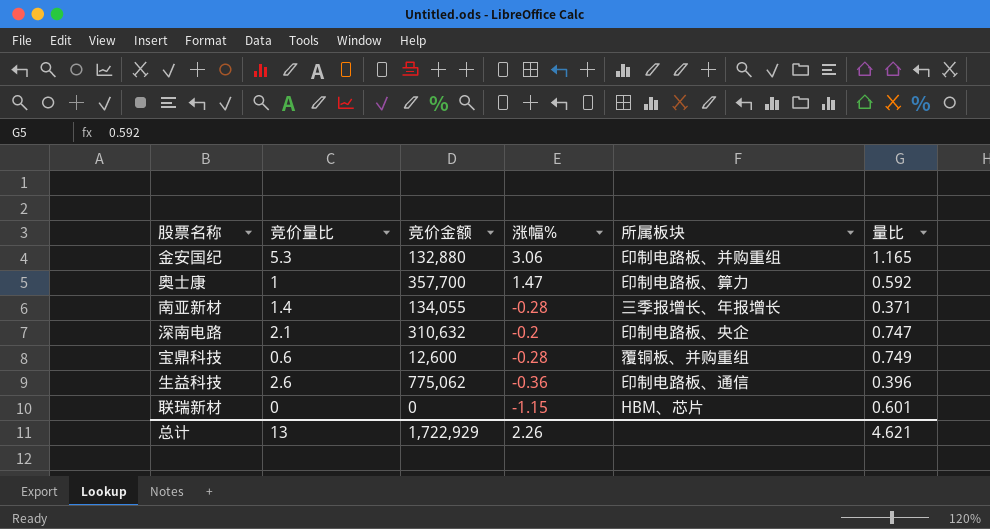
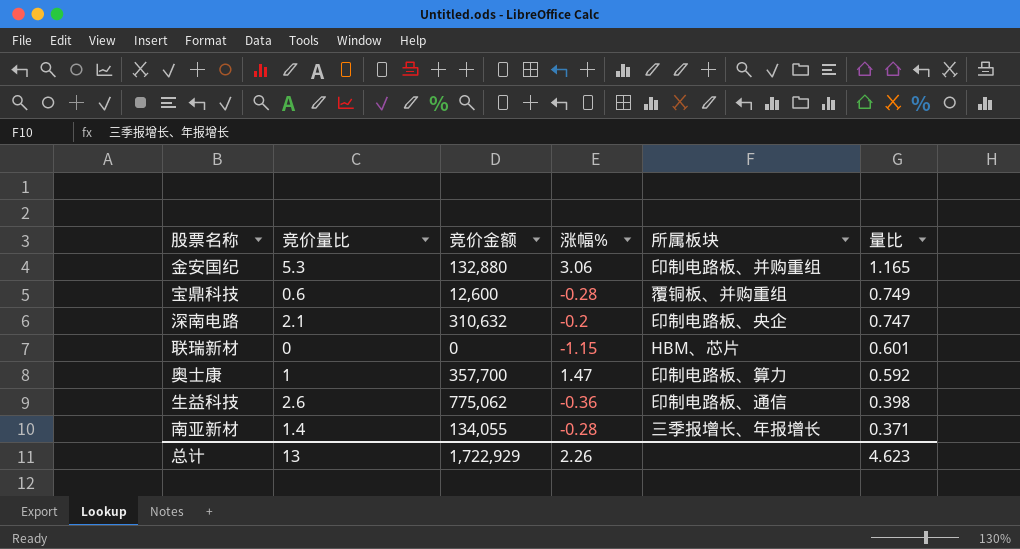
row order: none -> 量比 descending
生益科技 | 量比: 0.396 -> 0.398
总计 | 量比: 4.621 -> 4.623

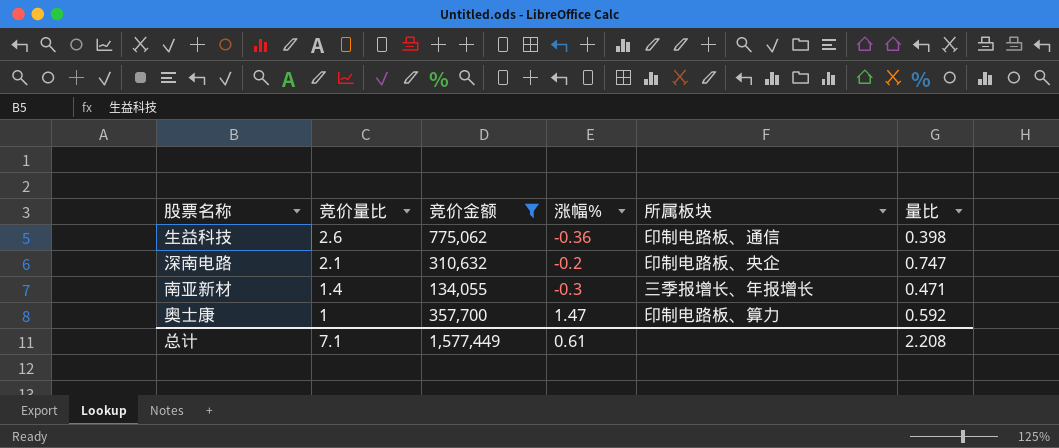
filter: none -> 竞价金额 >= 134,055
row order: 量比 descending -> 竞价量比 descending
南亚新材 | 涨幅%: -0.28 -> -0.3
南亚新材 | 量比: 0.371 -> 0.471
总计 | 竞价量比: 13 -> 7.1
总计 | 竞价金额: 1,722,929 -> 1,577,449
总计 | 涨幅%: 2.26 -> 0.61
总计 | 量比: 4.623 -> 2.208

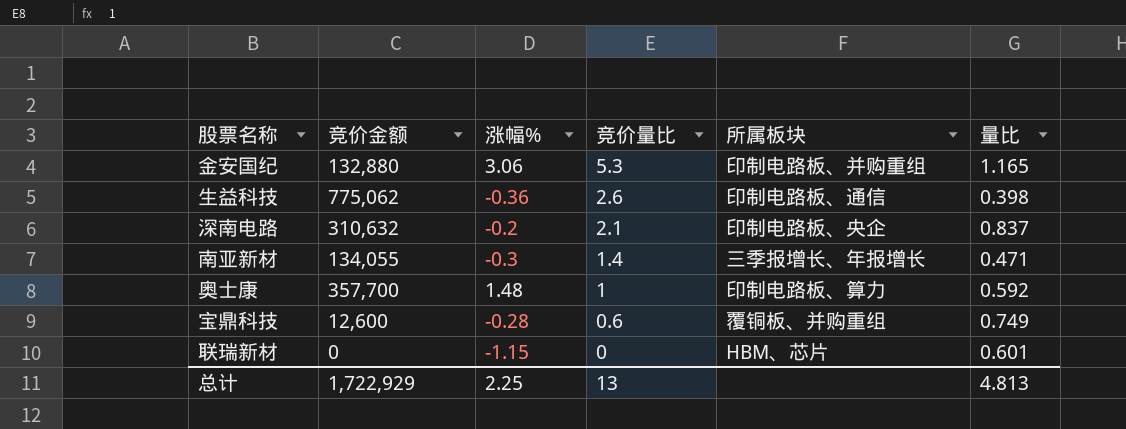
filter: 竞价金额 >= 134,055 -> none
column 竞价量比 | position: 2 -> 4
深南电路 | 量比: 0.747 -> 0.837
奥士康 | 涨幅%: 1.47 -> 1.48
总计 | 竞价金额: 1,577,449 -> 1,722,929
总计 | 涨幅%: 0.61 -> 2.25
总计 | 竞价量比: 7.1 -> 13
总计 | 量比: 2.208 -> 4.813

